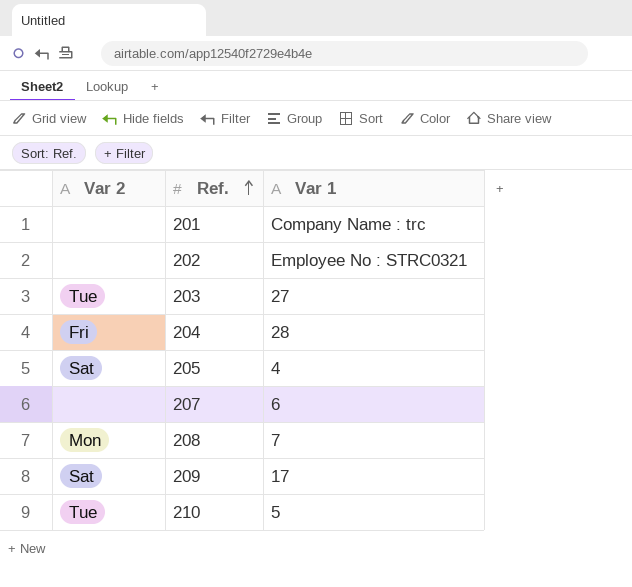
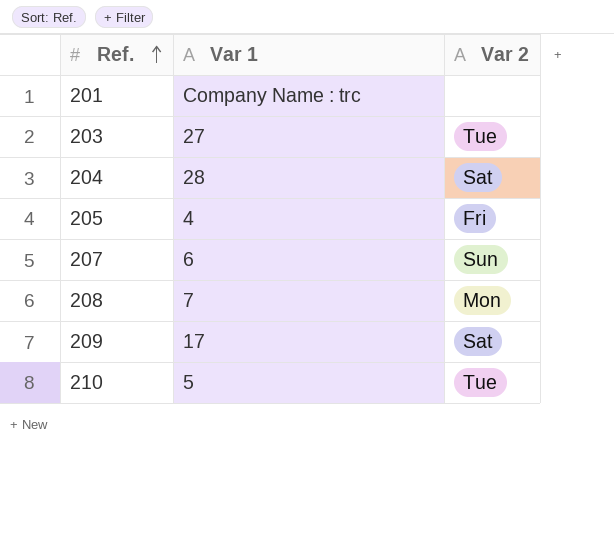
column Var 2 | position: 1 -> 3
row 202: none | Employee No : STRC0321 -> none
204 | Var 2: Fri -> Sat
205 | Var 2: Sat -> Fri
207 | Var 2: none -> Sun

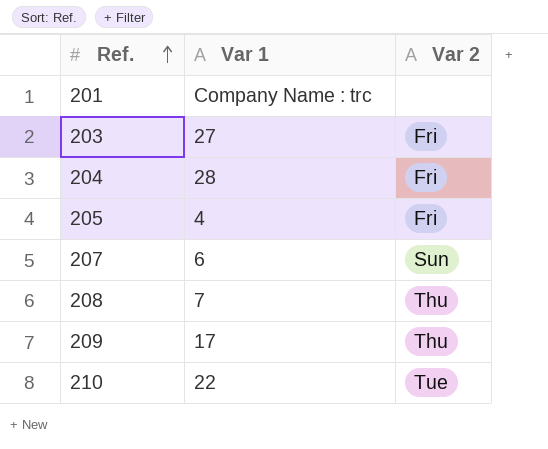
203 | Var 2: Tue -> Fri
204 | Var 2: Sat -> Fri
208 | Var 2: Mon -> Thu
209 | Var 2: Sat -> Thu
210 | Var 1: 5 -> 22

